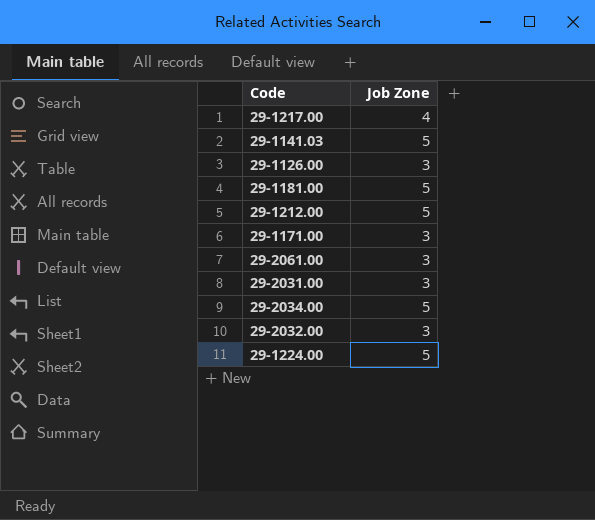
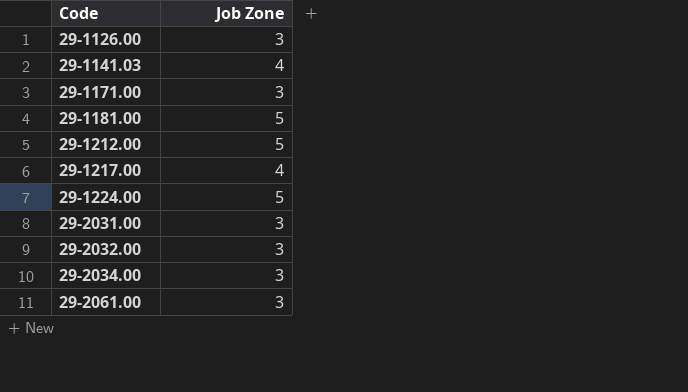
row order: none -> Code ascending
29-1141.03 | Job Zone: 5 -> 4
29-2034.00 | Job Zone: 5 -> 3

